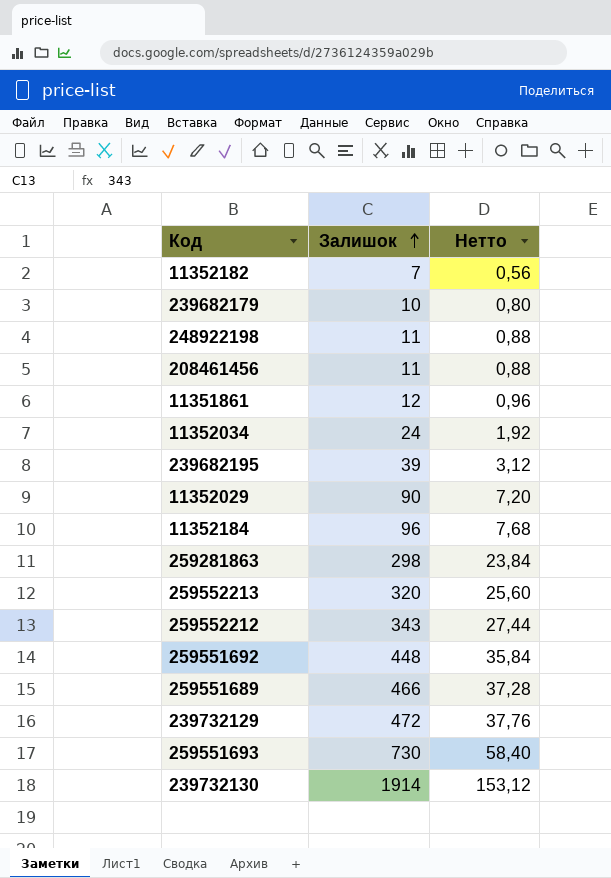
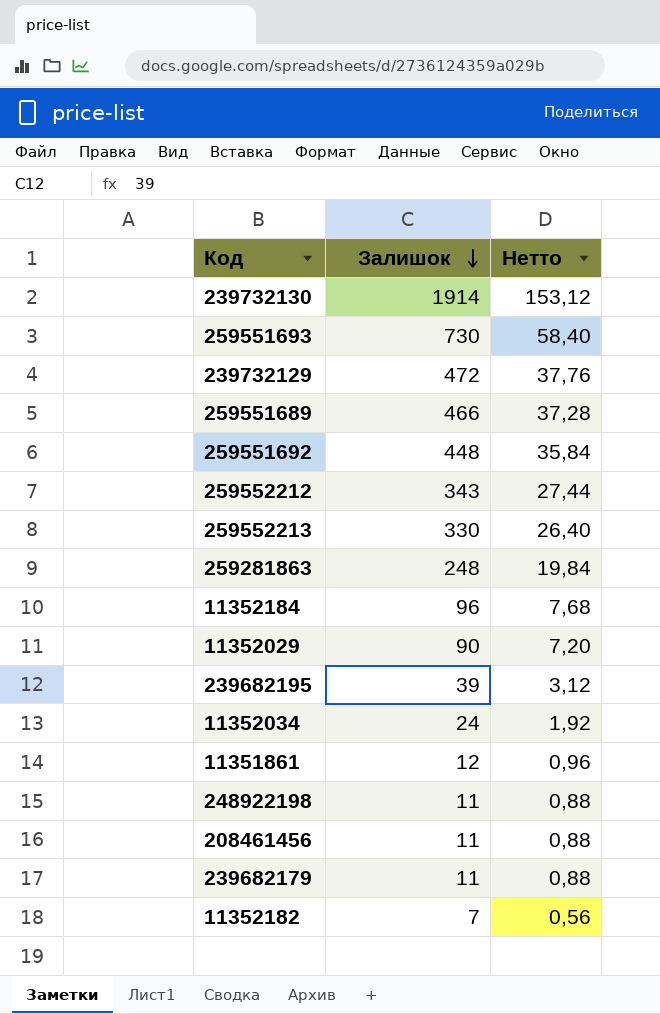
row order: Залишок ascending -> Залишок descending
259552213 | Залишок: 320 -> 330
259552213 | Нетто: 25,60 -> 26,40
259281863 | Залишок: 298 -> 248
259281863 | Нетто: 23,84 -> 19,84
239682179 | Залишок: 10 -> 11
239682179 | Нетто: 0,80 -> 0,88

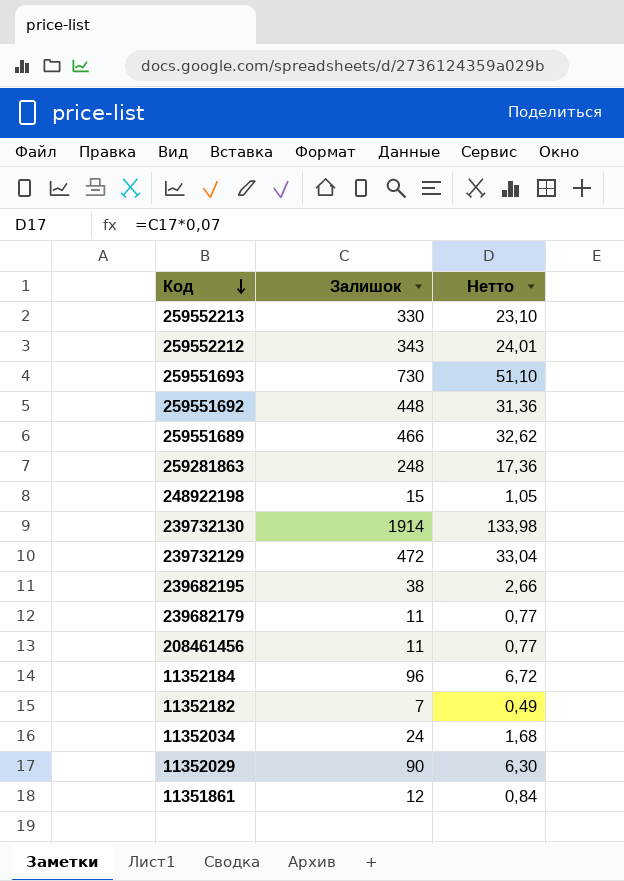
row order: Залишок descending -> Код descending
column Нетто | formula: [Залишок] * 0,08 -> [Залишок] * 0,07
248922198 | Залишок: 11 -> 15
239682195 | Залишок: 39 -> 38

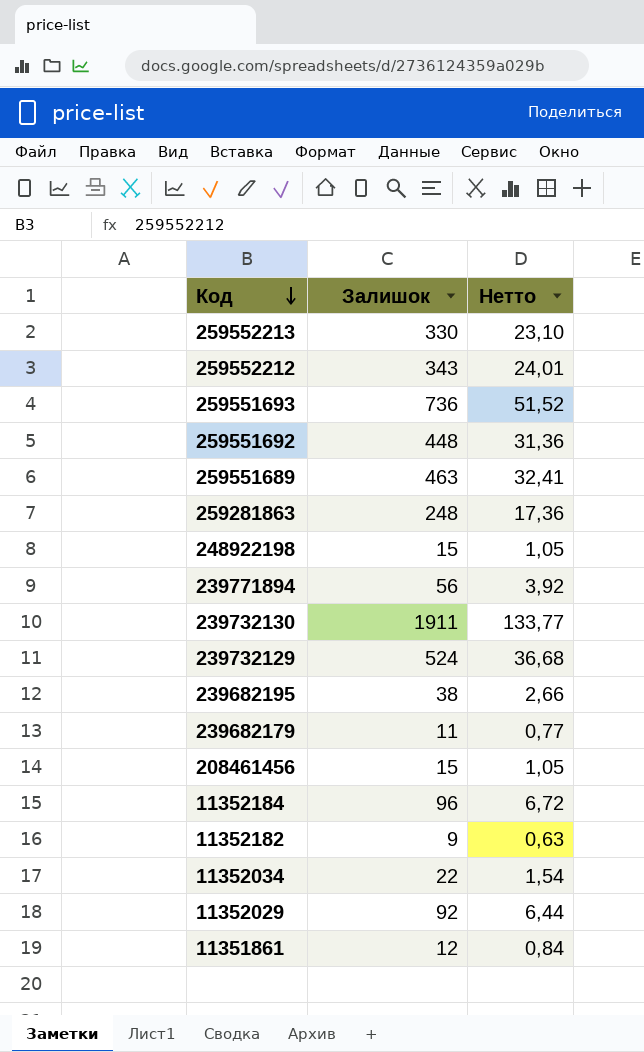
259551693 | Залишок: 730 -> 736
259551693 | Нетто: 51,10 -> 51,52
259551689 | Залишок: 466 -> 463
259551689 | Нетто: 32,62 -> 32,41
row 239771894: none -> 56 | 3,92
239732130 | Залишок: 1914 -> 1911
239732130 | Нетто: 133,98 -> 133,77
239732129 | Залишок: 472 -> 524
239732129 | Нетто: 33,04 -> 36,68
208461456 | Залишок: 11 -> 15
208461456 | Нетто: 0,77 -> 1,05
11352182 | Залишок: 7 -> 9
11352182 | Нетто: 0,49 -> 0,63
11352034 | Залишок: 24 -> 22
11352034 | Нетто: 1,68 -> 1,54
11352029 | Залишок: 90 -> 92
11352029 | Нетто: 6,30 -> 6,44

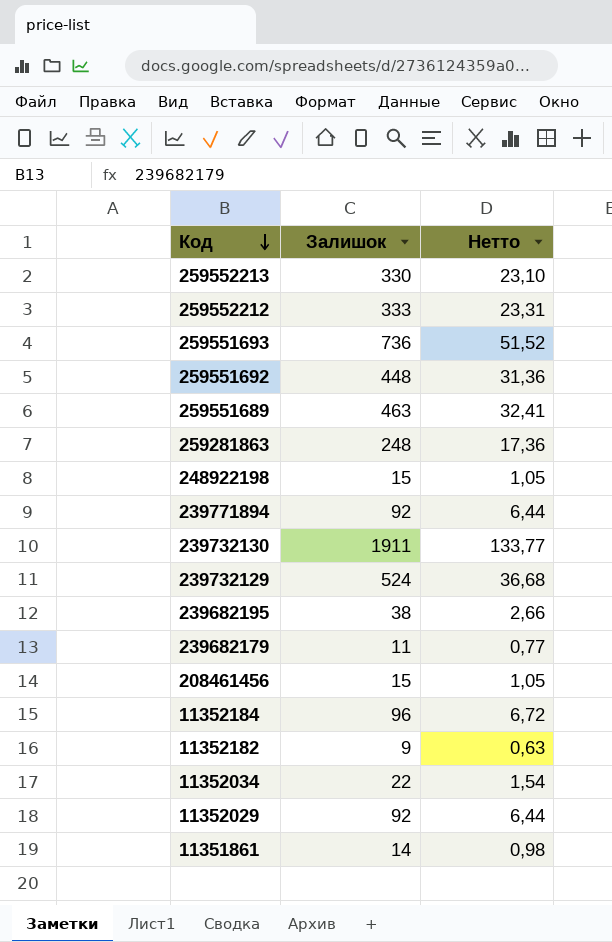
259552212 | Залишок: 343 -> 333
259552212 | Нетто: 24,01 -> 23,31
239771894 | Залишок: 56 -> 92
239771894 | Нетто: 3,92 -> 6,44
11351861 | Залишок: 12 -> 14
11351861 | Нетто: 0,84 -> 0,98

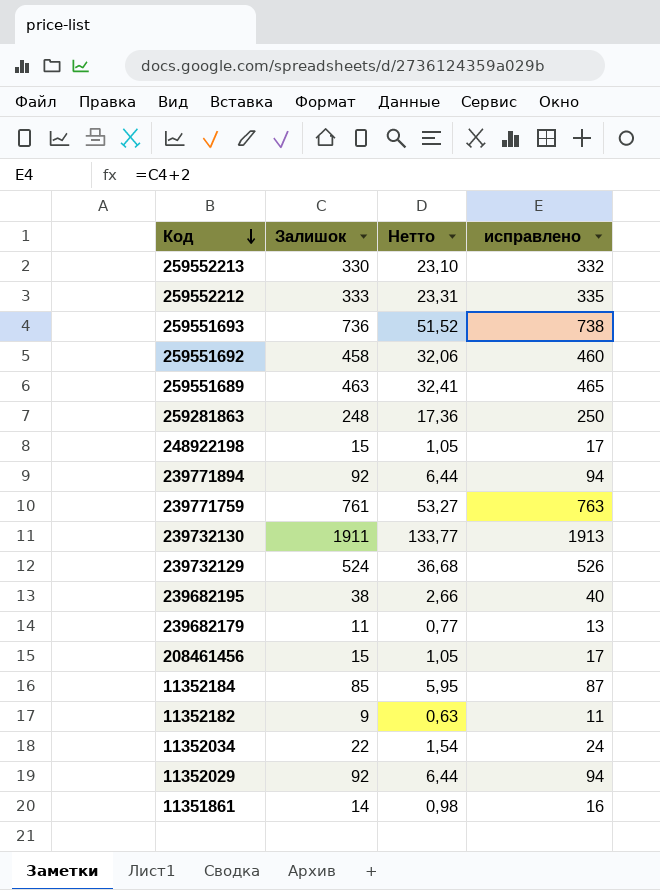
column исправлено | formula: none -> [Залишок] + 2
259551692 | Залишок: 448 -> 458
259551692 | Нетто: 31,36 -> 32,06
row 239771759: none -> 761 | 53,27 | 763
11352184 | Залишок: 96 -> 85
11352184 | Нетто: 6,72 -> 5,95

